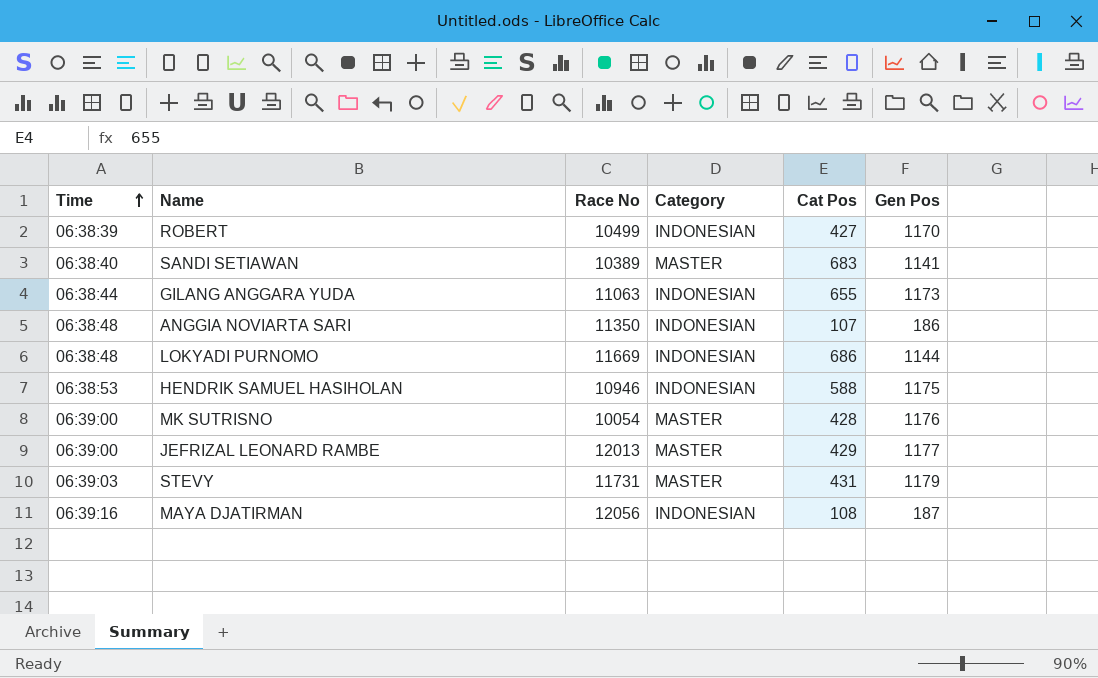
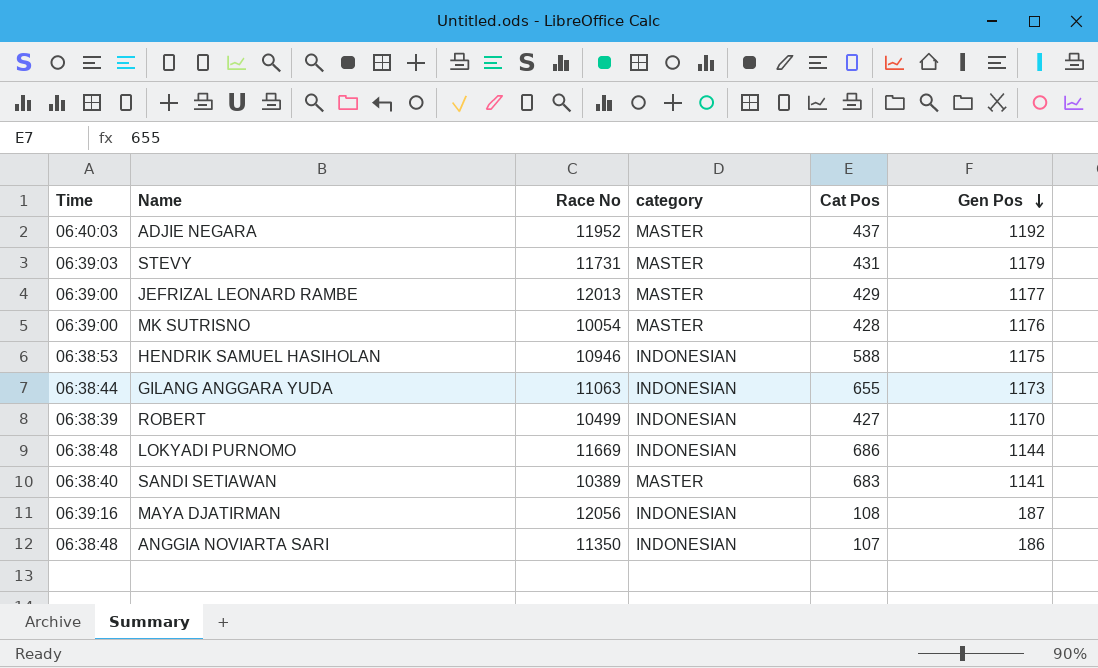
row order: Time ascending -> Gen Pos descending
column name: Category -> category
row ADJIE NEGARA: none -> 06:40:03 | 11952 | MASTER | 437 | 1192

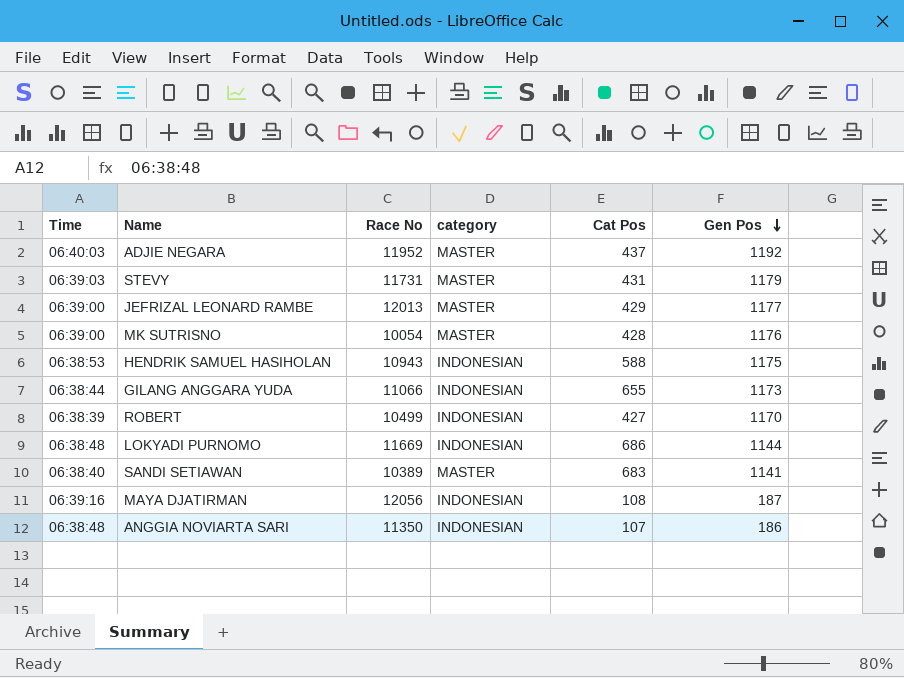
HENDRIK SAMUEL HASIHOLAN | Race No: 10946 -> 10943
GILANG ANGGARA YUDA | Race No: 11063 -> 11066

